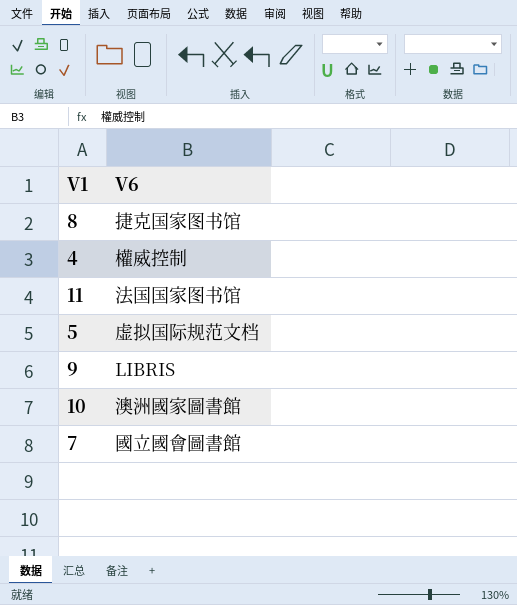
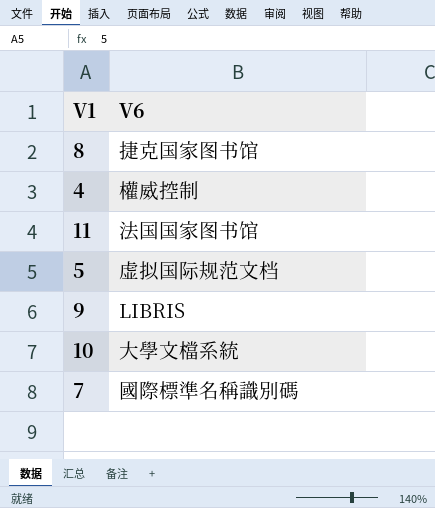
10 | V6: 澳洲國家圖書館 -> 大學文檔系統
7 | V6: 國立國會圖書館 -> 國際標準名稱識別碼

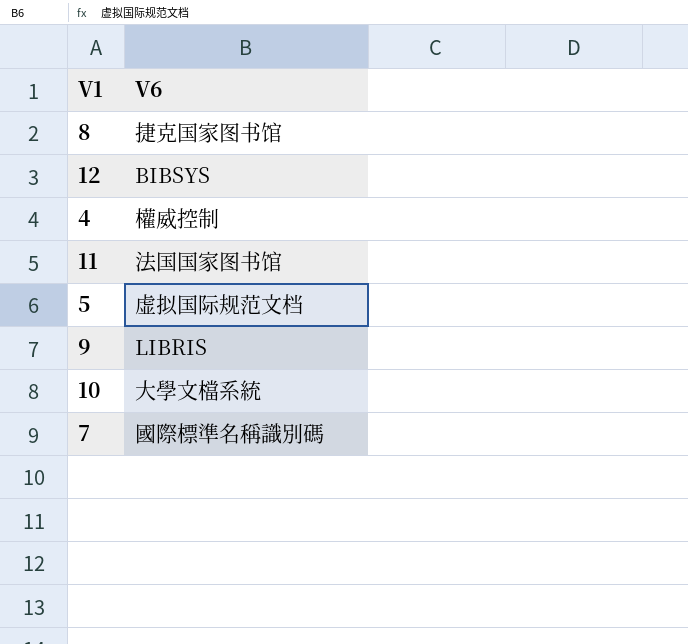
row 12: none -> BIBSYS

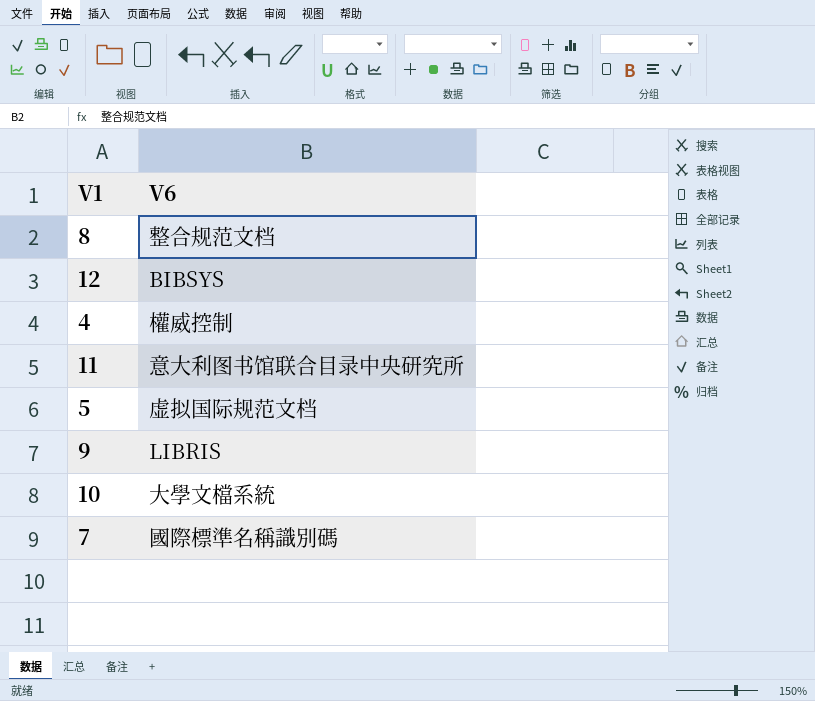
8 | V6: 捷克国家图书馆 -> 整合规范文档
11 | V6: 法国国家图书馆 -> 意大利图书馆联合目录中央研究所

